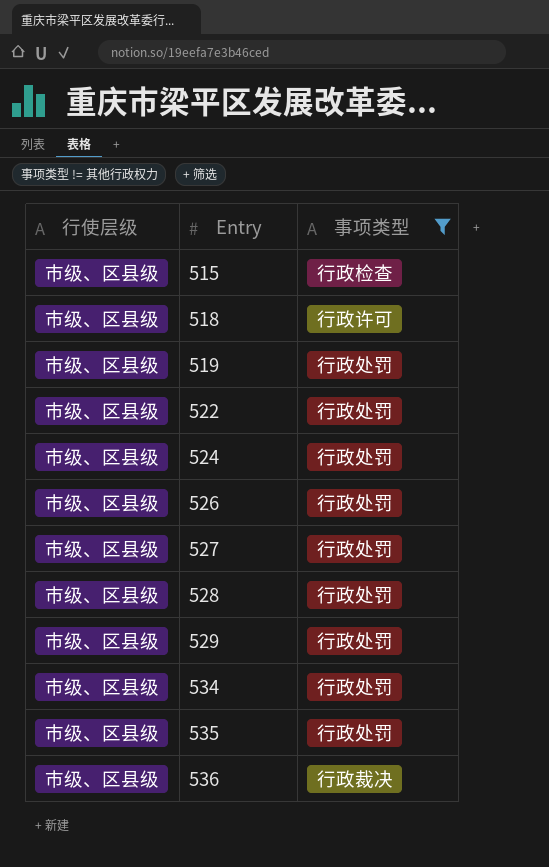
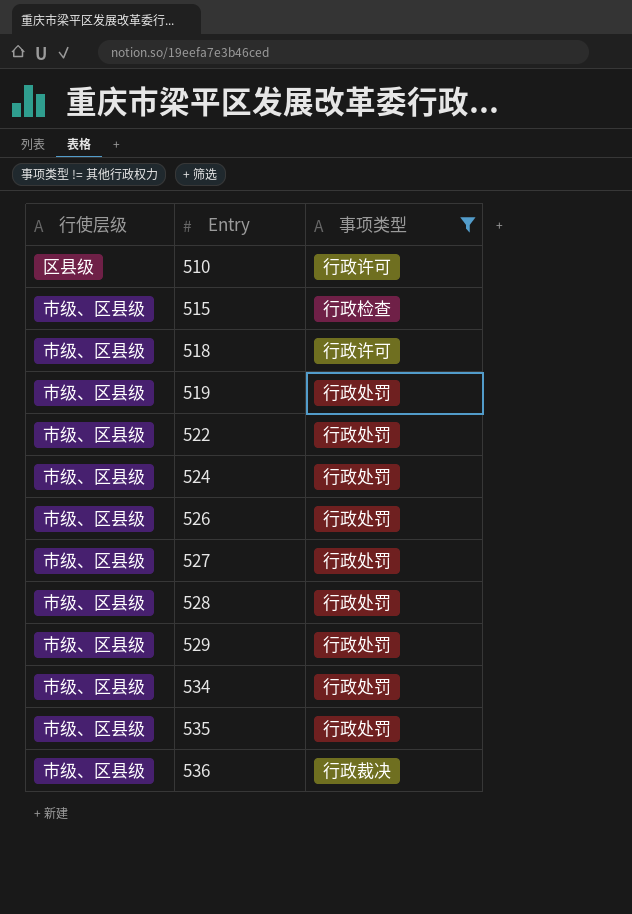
row 510: none -> 区县级 | 行政许可

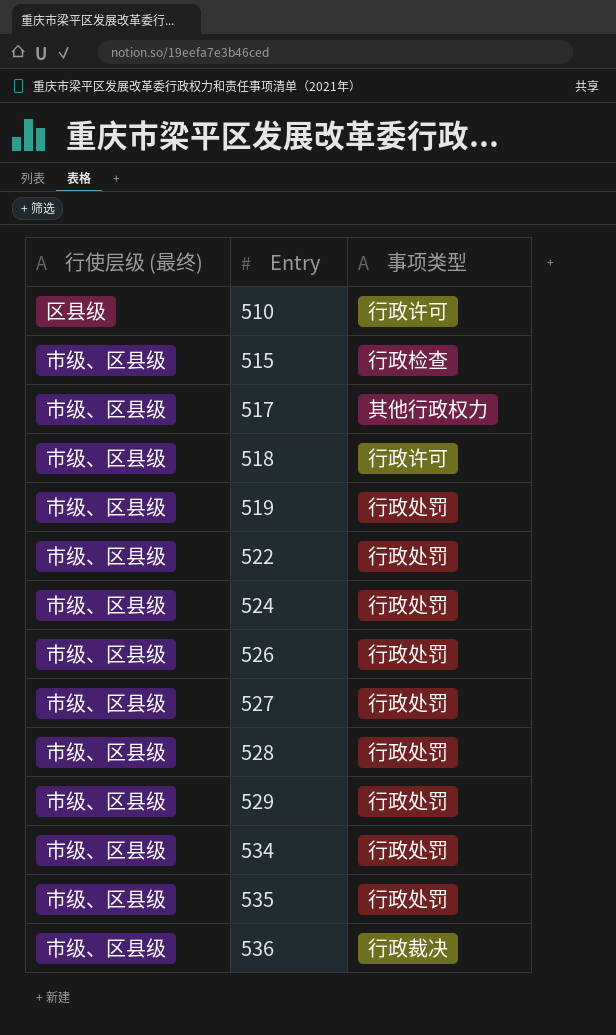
filter: 事项类型 != 其他行政权力 -> none
column name: 行使层级 -> 行使层级 (最终)

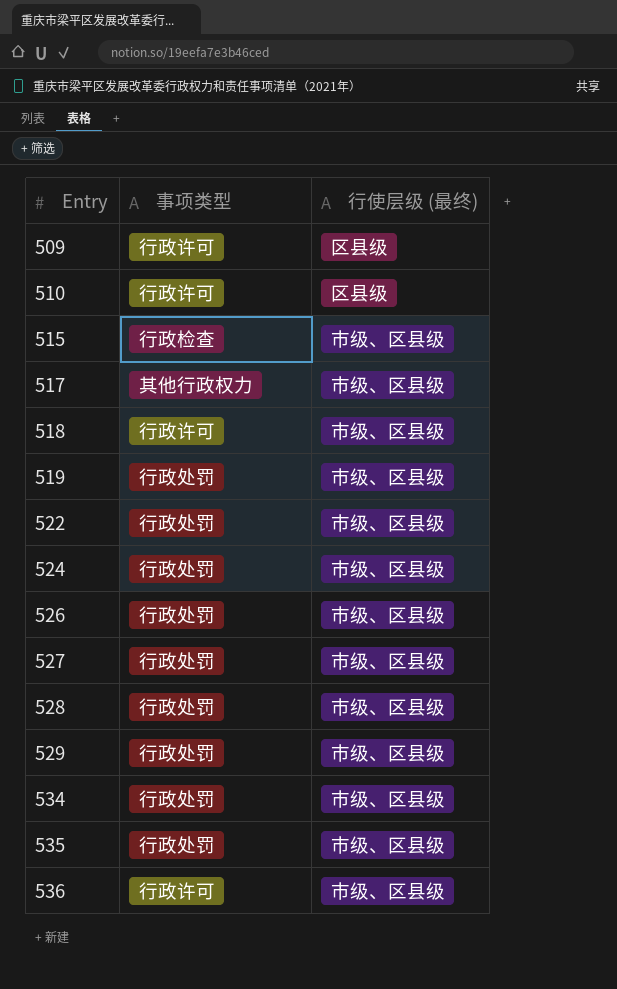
column 行使层级 (最终) | position: 1 -> 3
row 509: none -> 行政许可 | 区县级
536 | 事项类型: 行政裁决 -> 行政许可

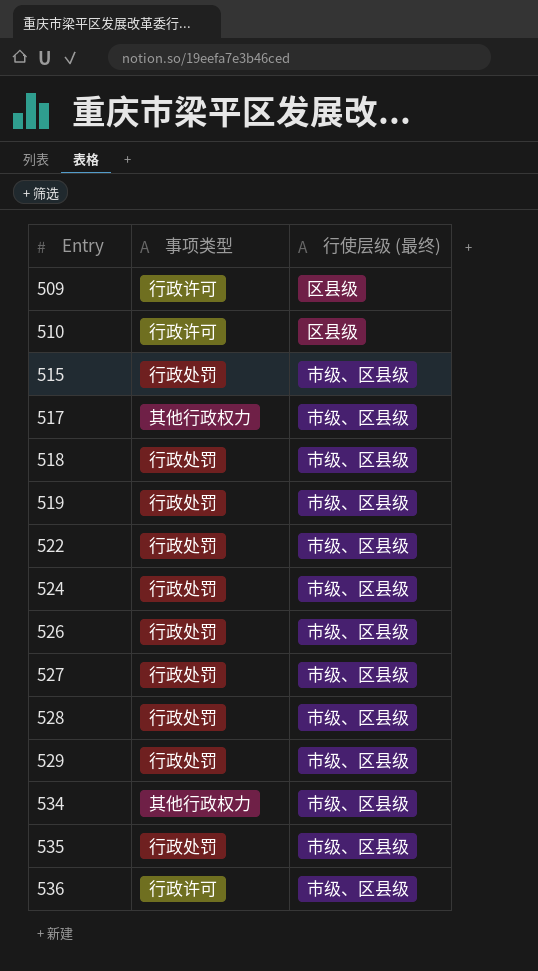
515 | 事项类型: 行政检查 -> 行政处罚
518 | 事项类型: 行政许可 -> 行政处罚
534 | 事项类型: 行政处罚 -> 其他行政权力

